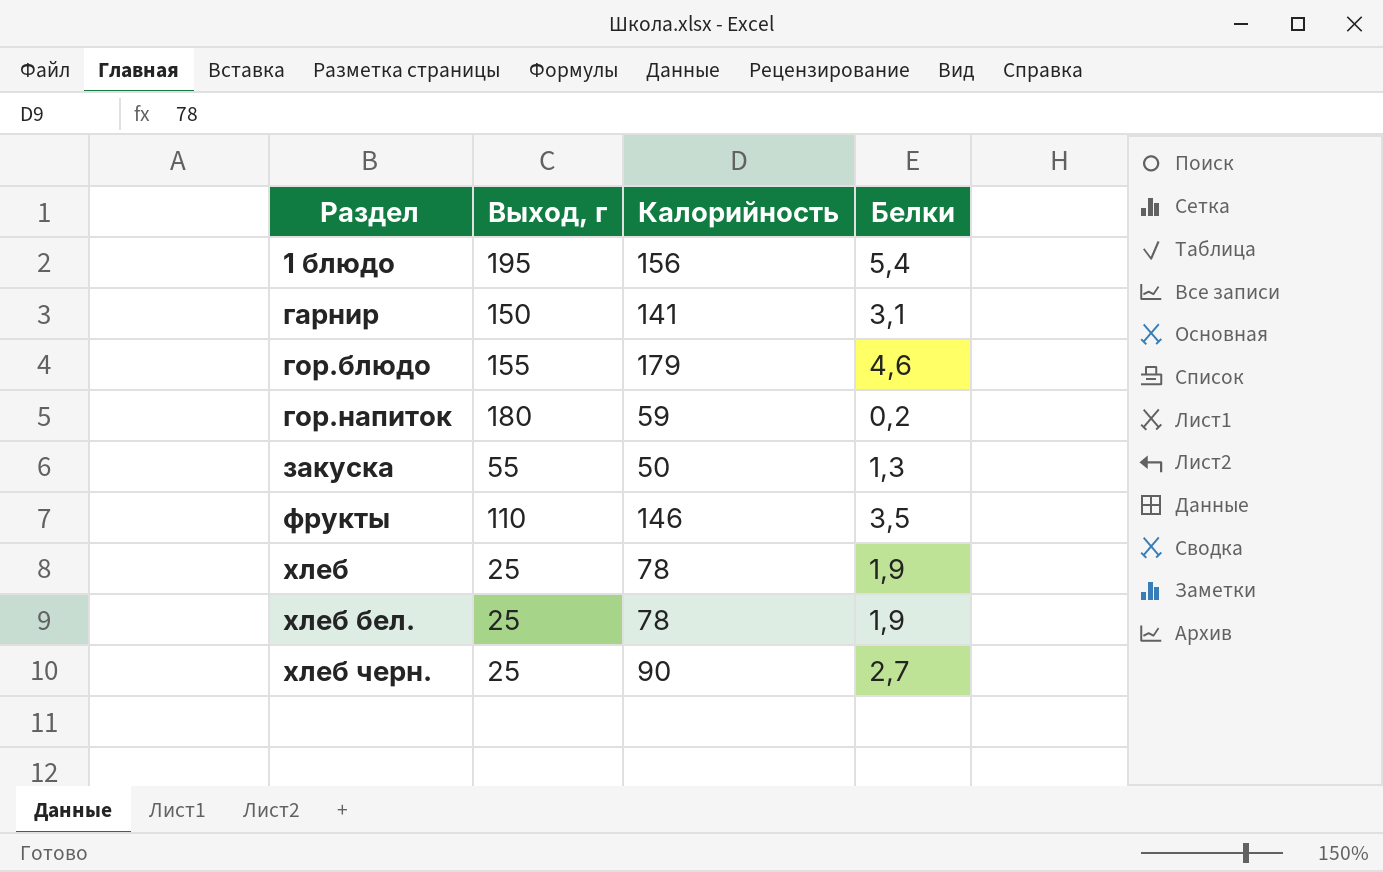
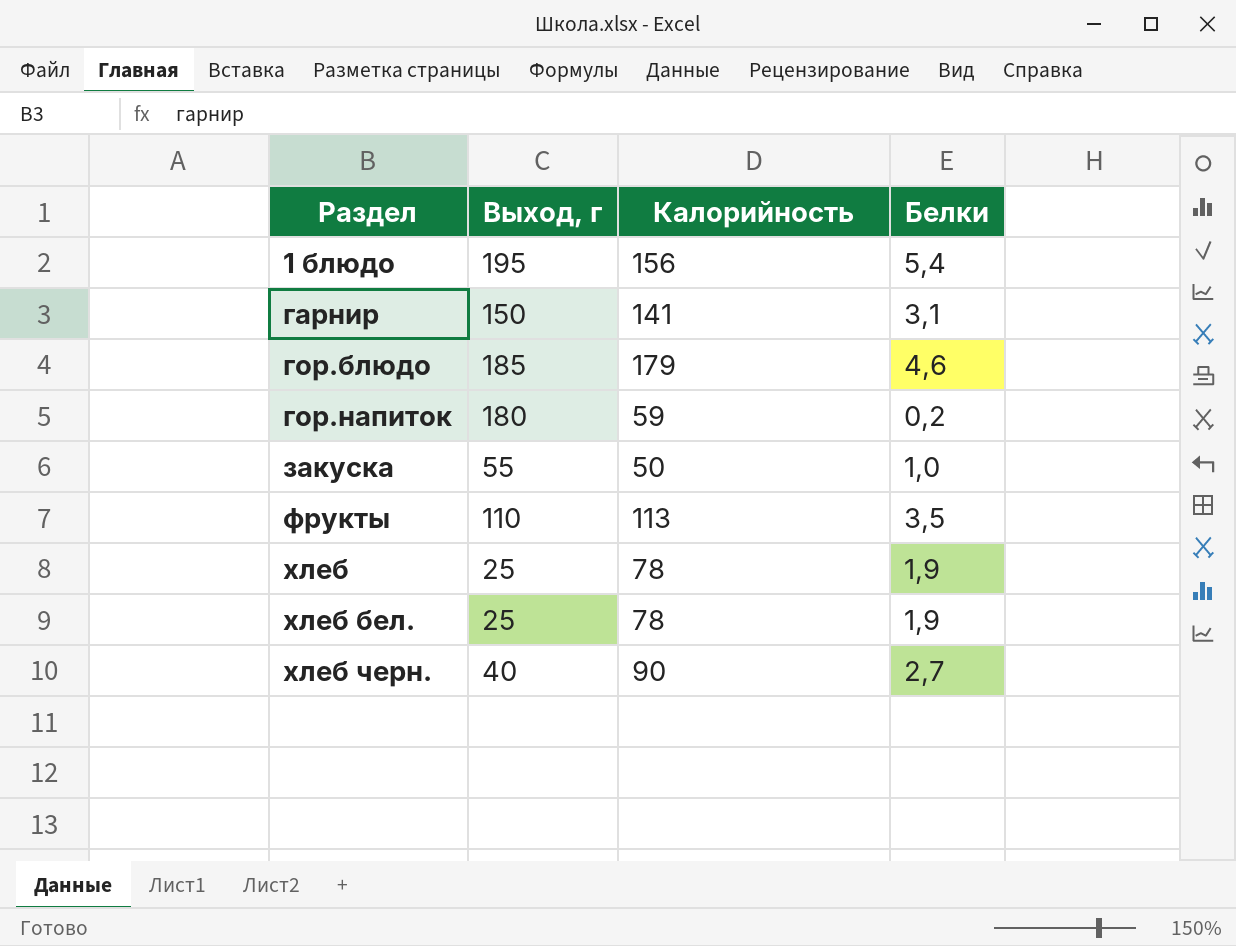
гор.блюдо | Выход, г: 155 -> 185
закуска | Белки: 1,3 -> 1,0
фрукты | Калорийность: 146 -> 113
хлеб черн. | Выход, г: 25 -> 40

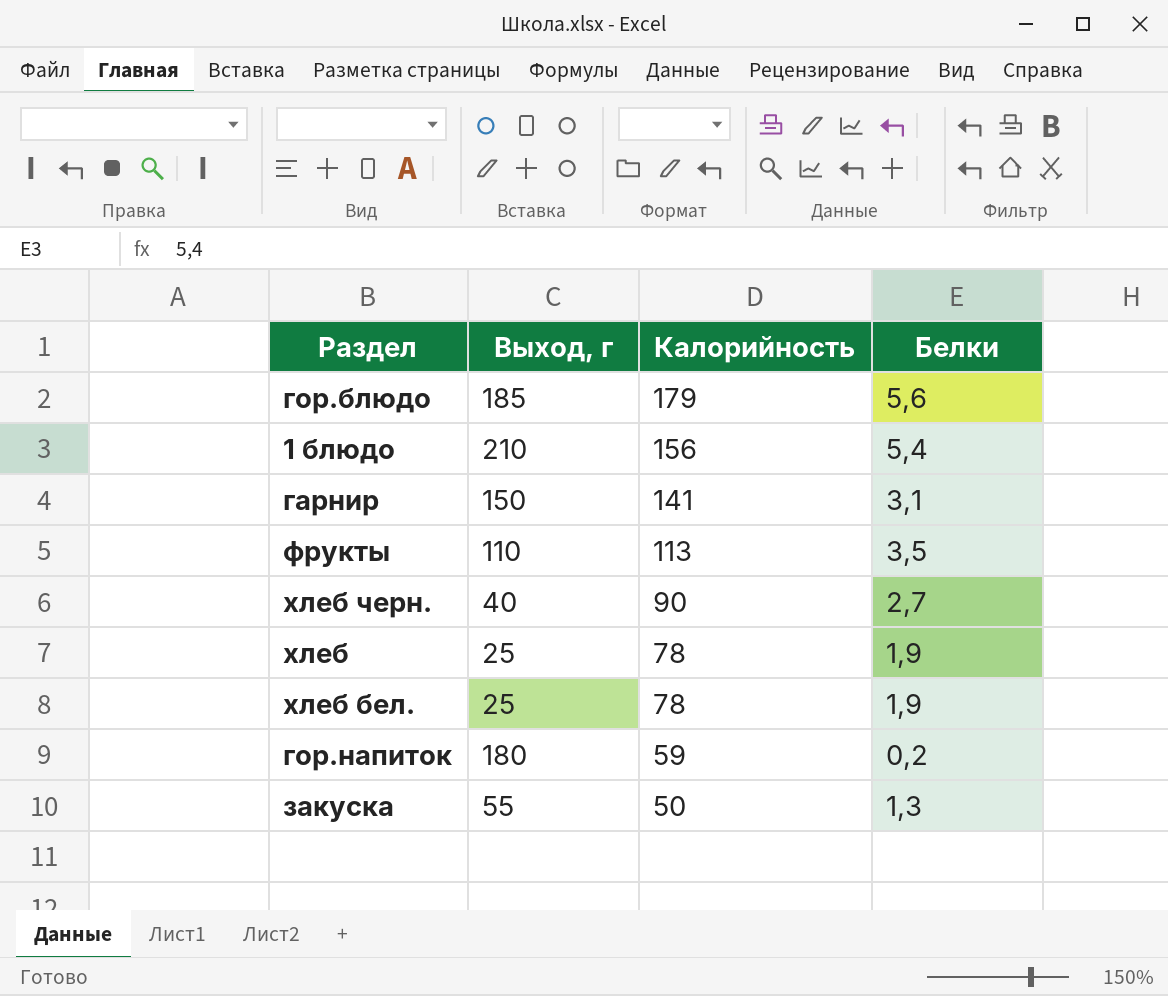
row order: Раздел ascending -> Калорийность descending
гор.блюдо | Белки: 4,6 -> 5,6
1 блюдо | Выход, г: 195 -> 210
закуска | Белки: 1,0 -> 1,3

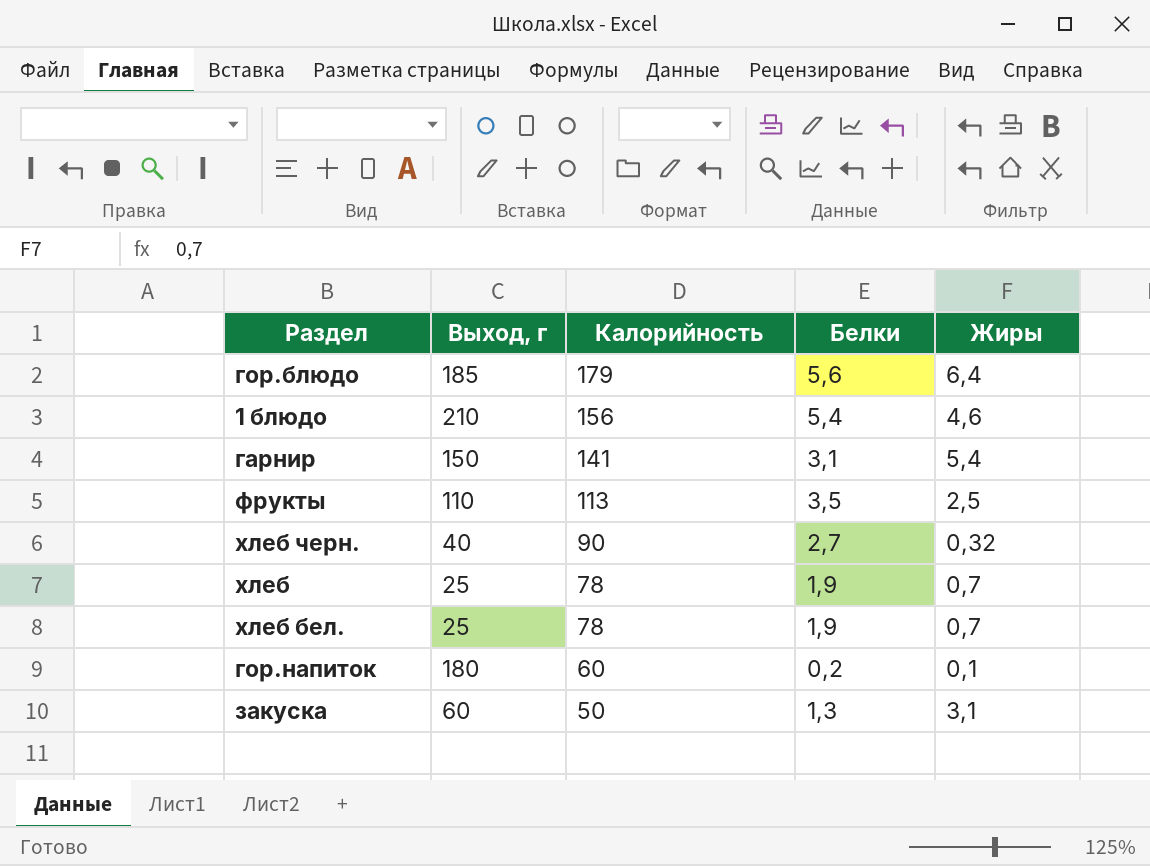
column Жиры | position: none -> 5
гор.напиток | Калорийность: 59 -> 60
закуска | Выход, г: 55 -> 60

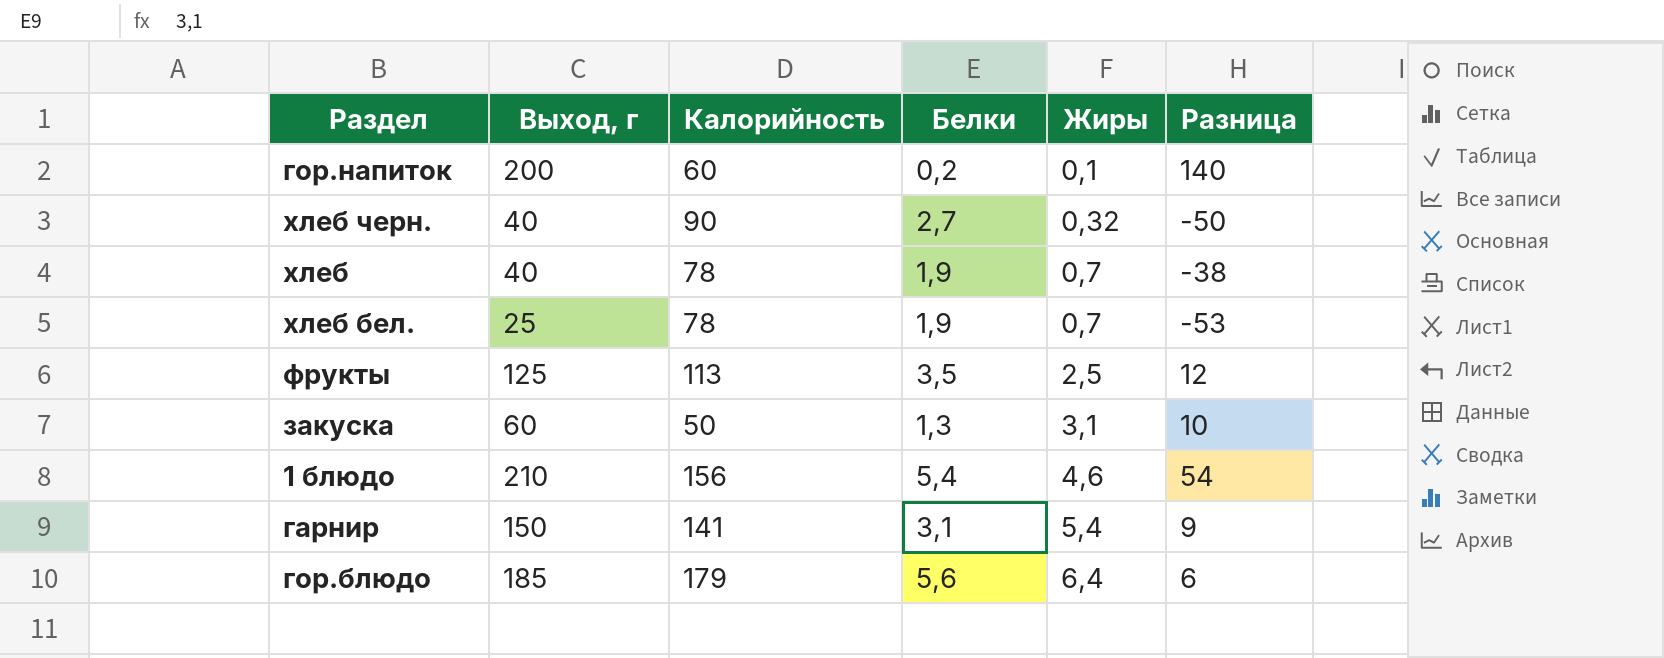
row order: Калорийность descending -> Жиры ascending
column Разница | formula: none -> [Выход, г] - [Калорийность]
гор.напиток | Выход, г: 180 -> 200
хлеб | Выход, г: 25 -> 40
фрукты | Выход, г: 110 -> 125

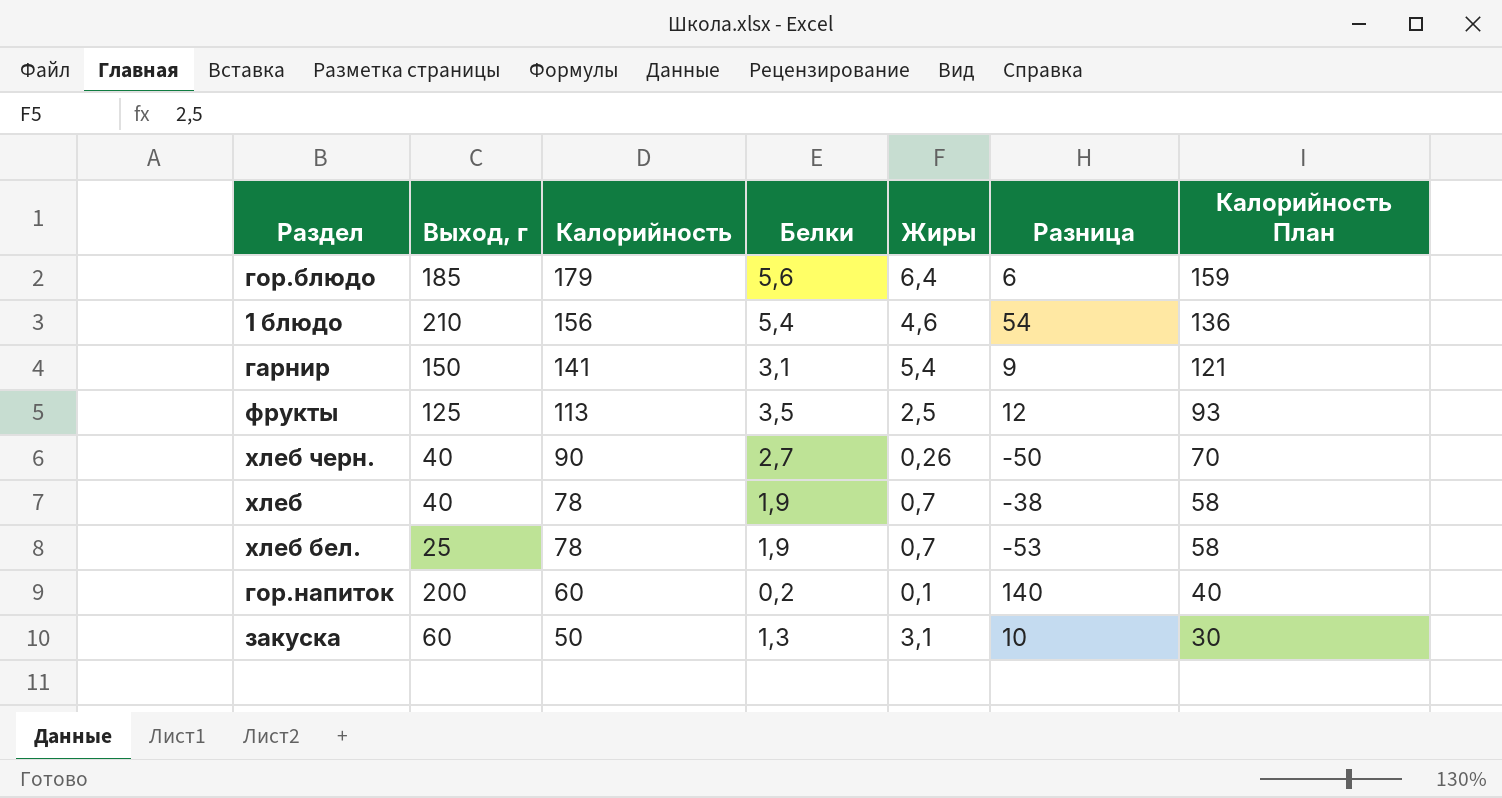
row order: Жиры ascending -> Калорийность descending
column Калорийность План | formula: none -> [Калорийность] - 20
хлеб черн. | Жиры: 0,32 -> 0,26

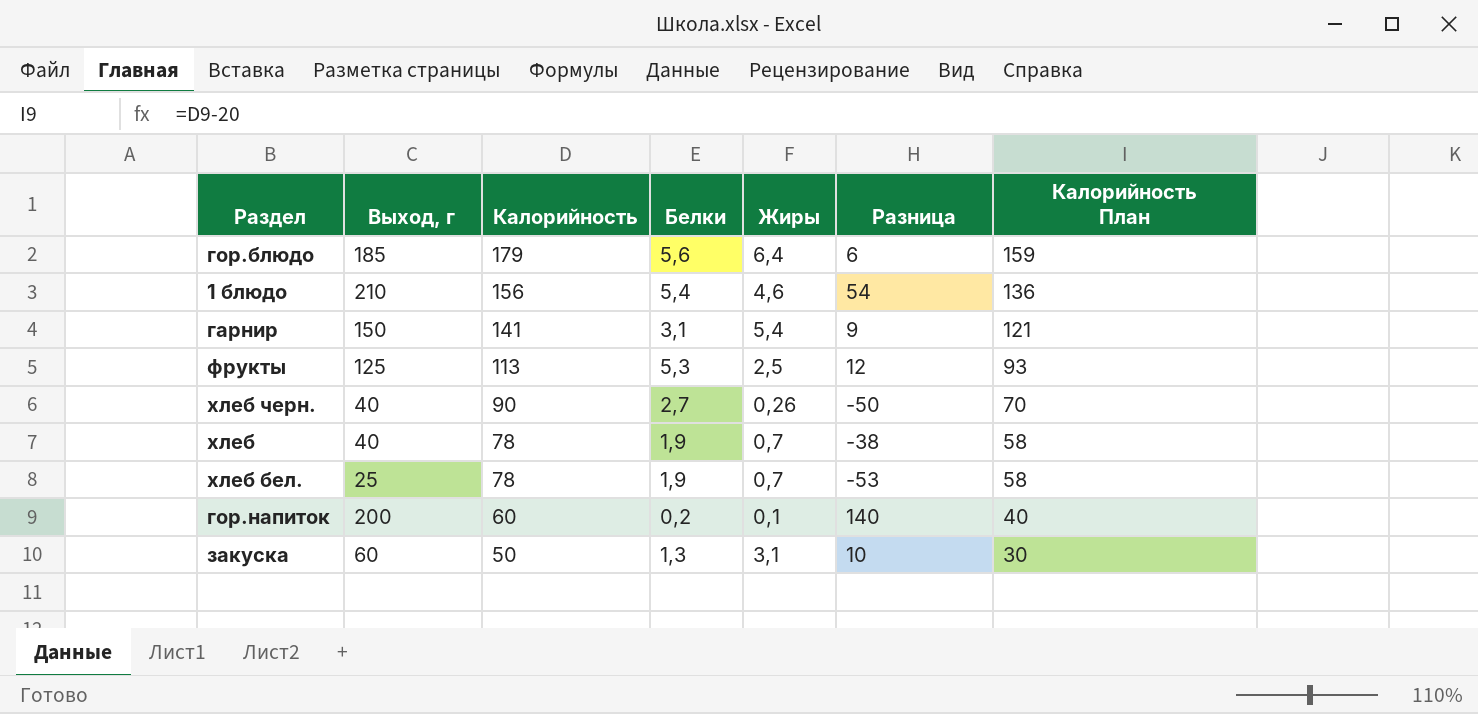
фрукты | Белки: 3,5 -> 5,3

